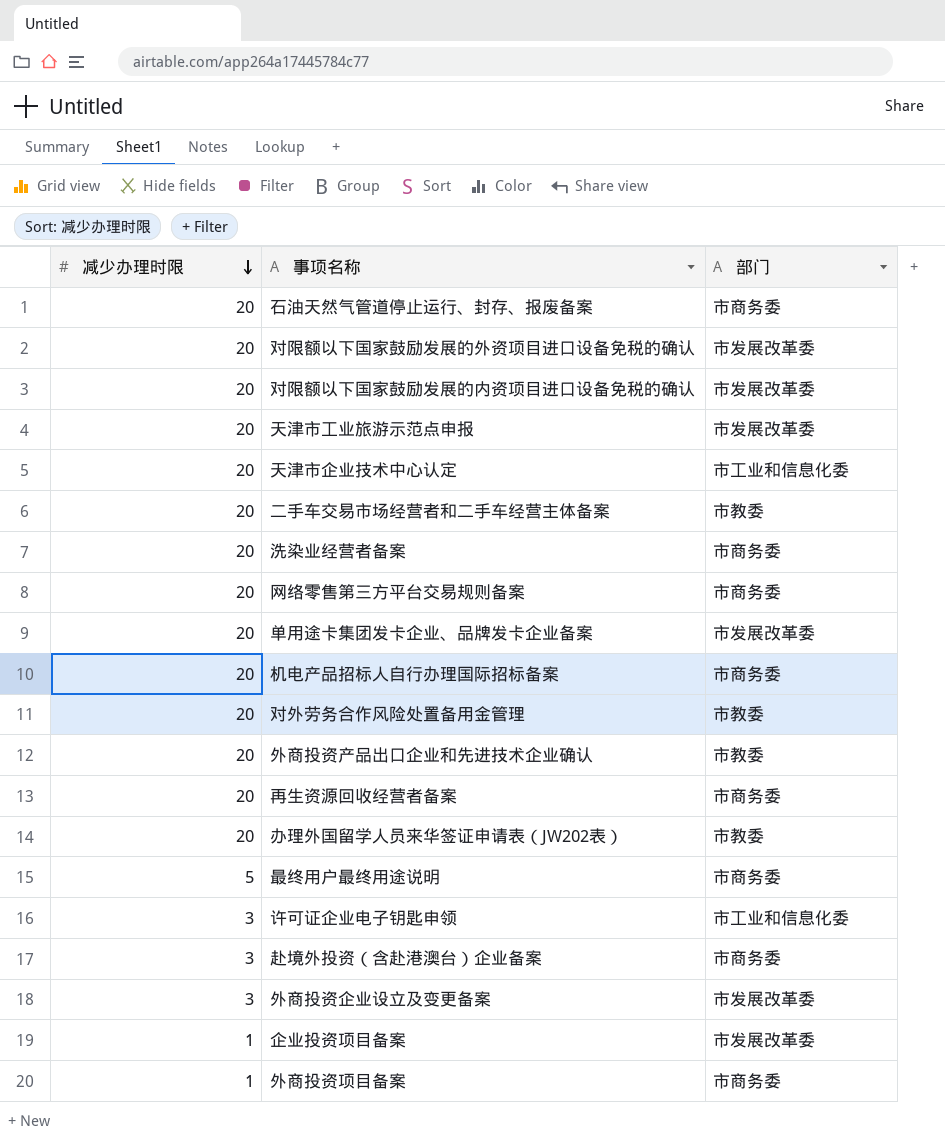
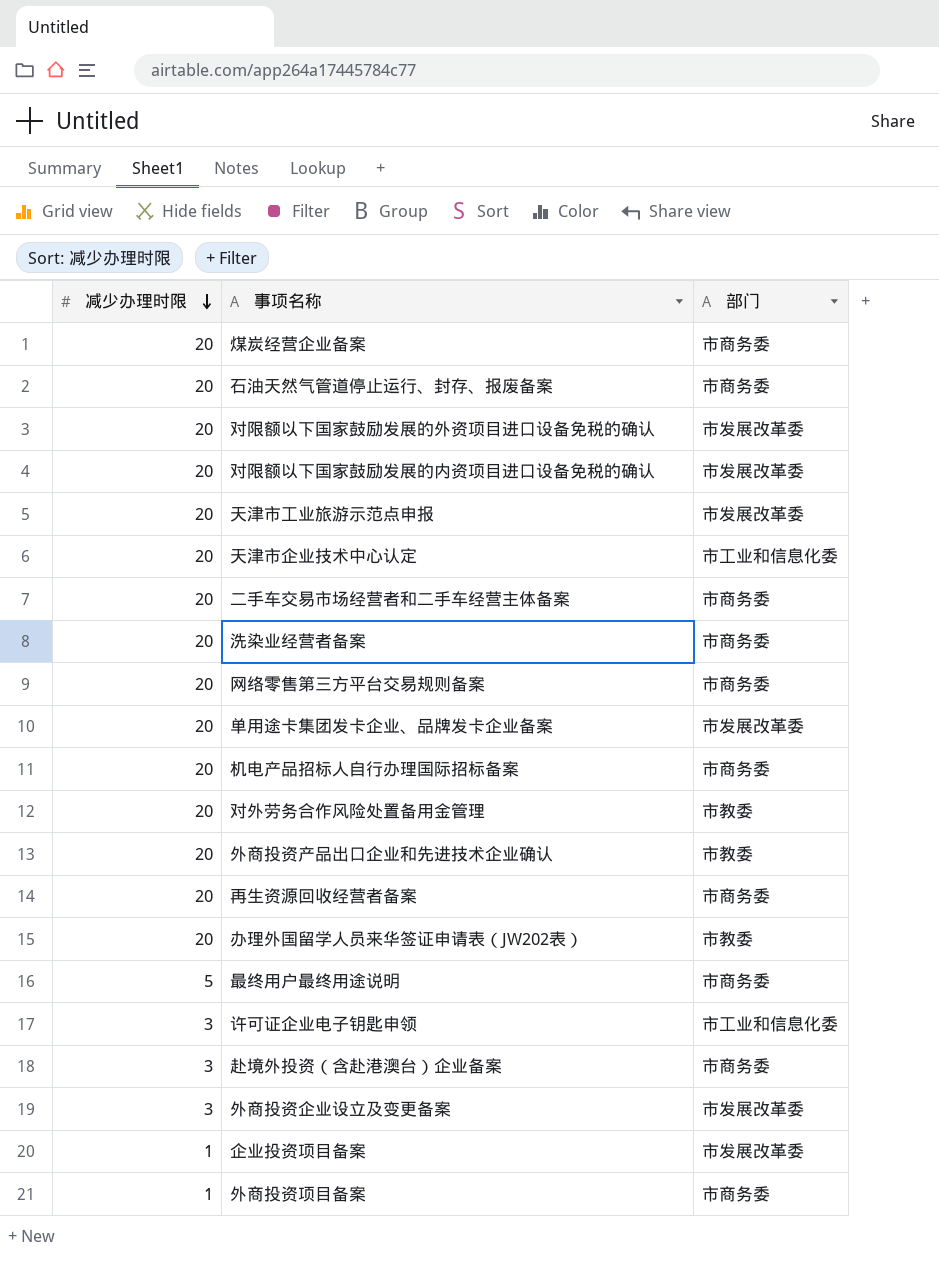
row 煤炭经营企业备案: none -> 20 | 市商务委
二手车交易市场经营者和二手车经营主体备案 | 部门: 市教委 -> 市商务委

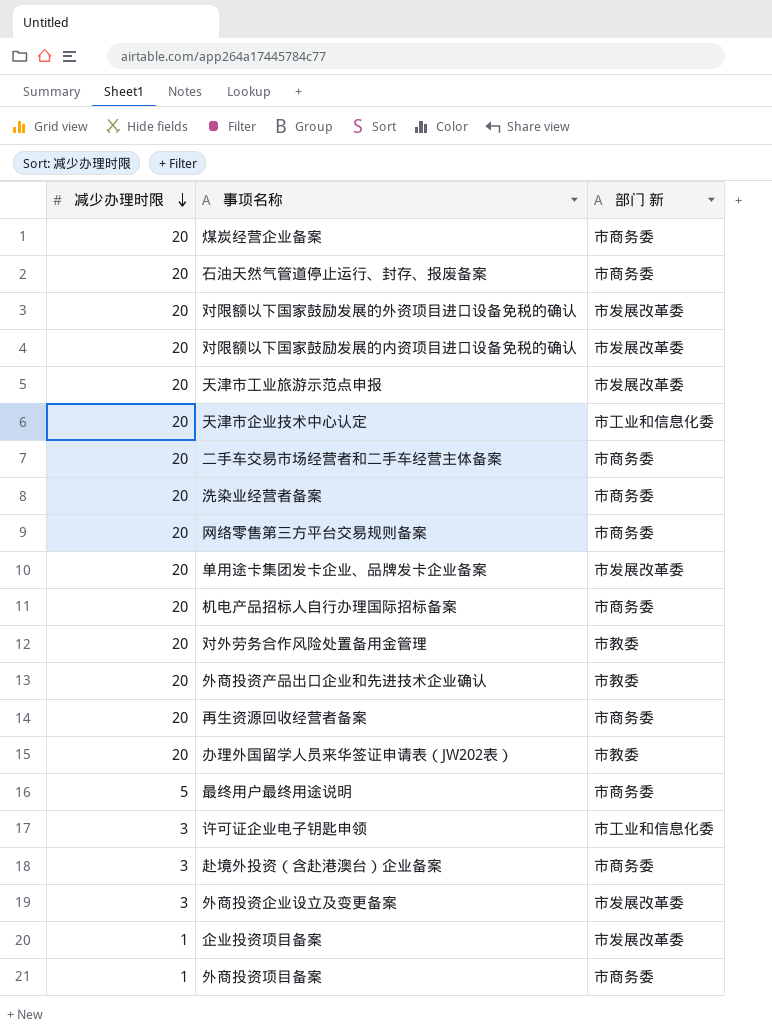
column name: 部门 -> 部门 新

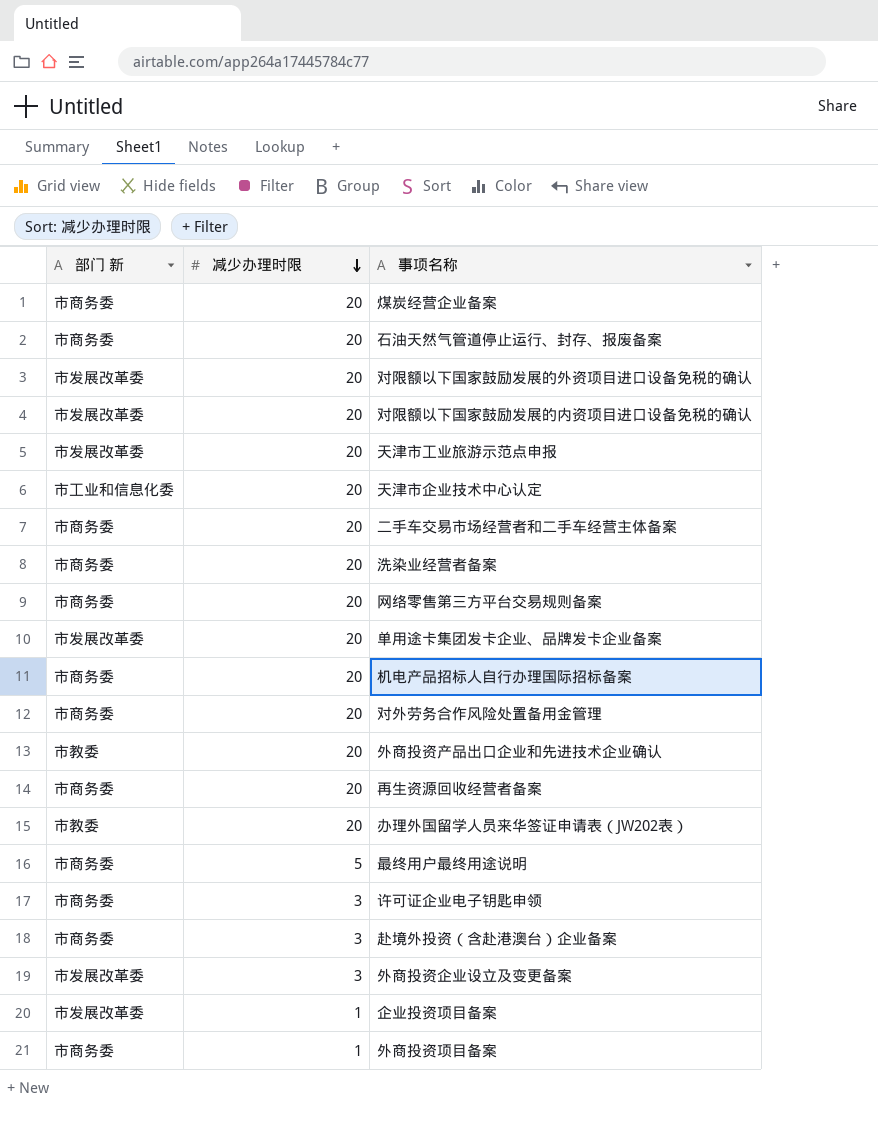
column 部门 新 | position: 3 -> 1
对外劳务合作风险处置备用金管理 | 部门 新: 市教委 -> 市商务委
许可证企业电子钥匙申领 | 部门 新: 市工业和信息化委 -> 市商务委

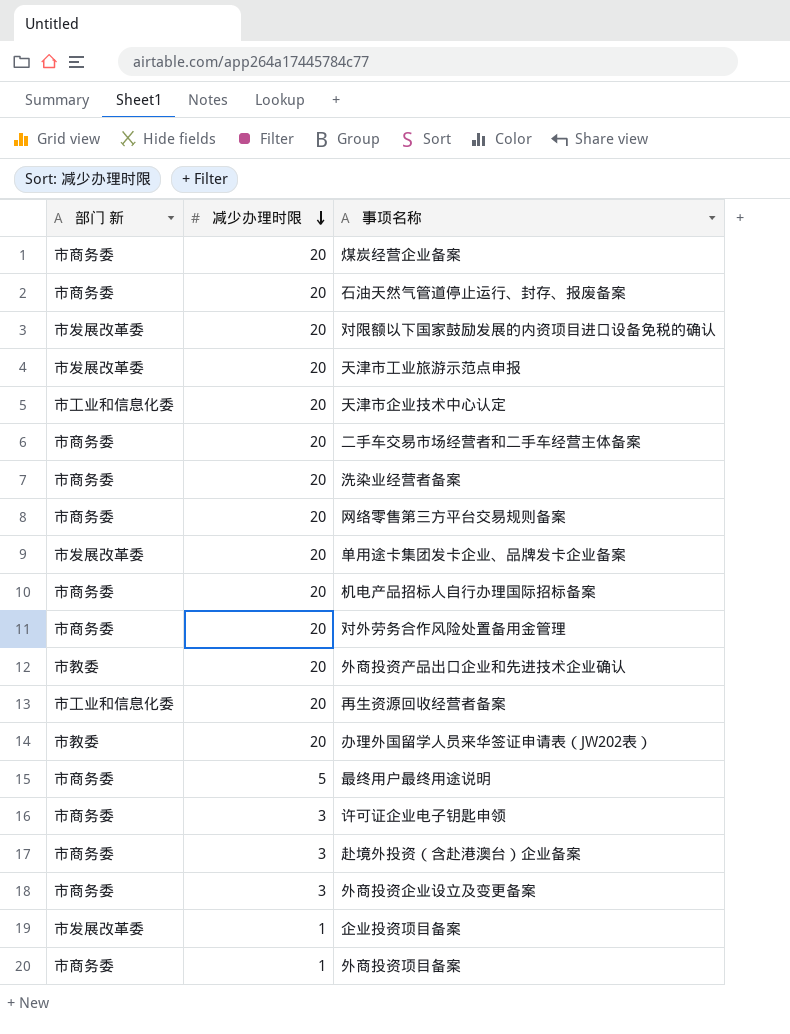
row 对限额以下国家鼓励发展的外资项目进口设备免税的确认: 市发展改革委 | 20 -> none
再生资源回收经营者备案 | 部门 新: 市商务委 -> 市工业和信息化委
外商投资企业设立及变更备案 | 部门 新: 市发展改革委 -> 市商务委

